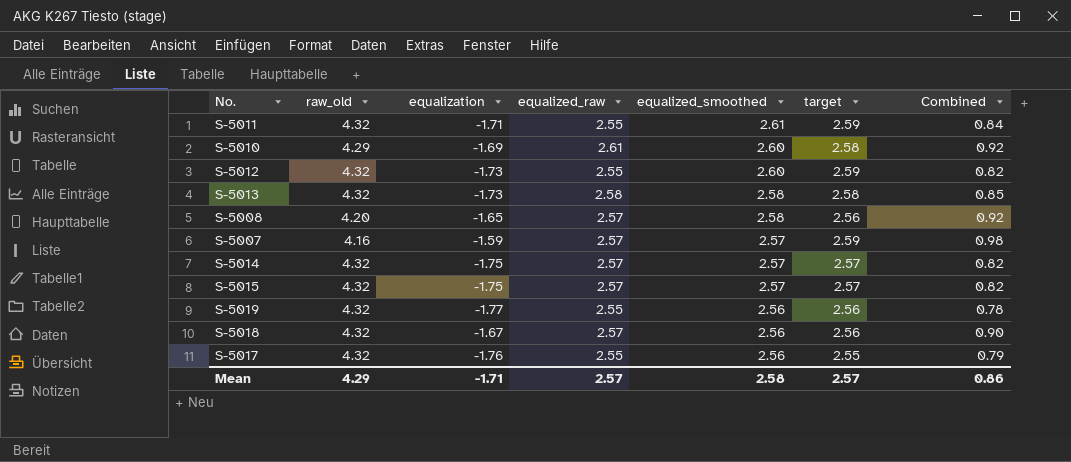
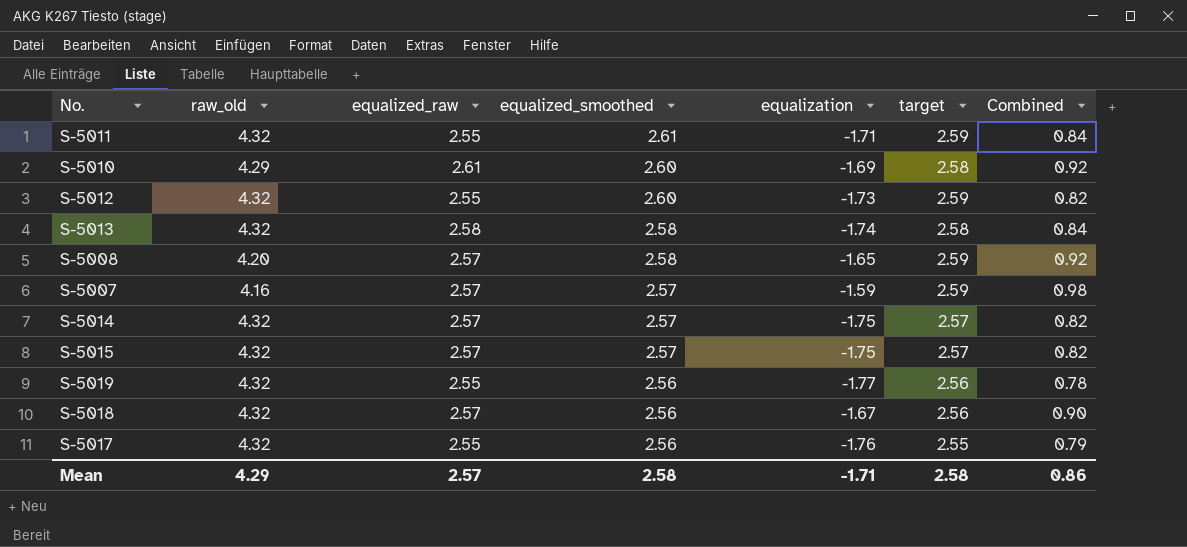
column equalization | position: 3 -> 5
S-5013 | equalization: -1.73 -> -1.74
S-5013 | Combined: 0.85 -> 0.84
S-5008 | target: 2.56 -> 2.59
Mean | target: 2.57 -> 2.58

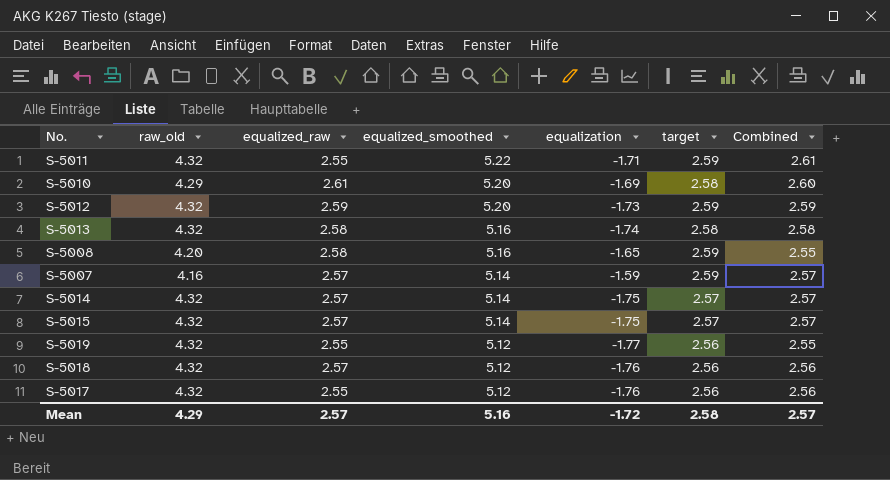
column Combined | formula: [equalized_raw] + [equalization] -> [raw_old] + [equalization]
S-5011 | equalized_smoothed: 2.61 -> 5.22
S-5010 | equalized_smoothed: 2.60 -> 5.20
S-5012 | equalized_raw: 2.55 -> 2.59
S-5012 | equalized_smoothed: 2.60 -> 5.20
S-5013 | equalized_smoothed: 2.58 -> 5.16
S-5008 | equalized_raw: 2.57 -> 2.58
S-5008 | equalized_smoothed: 2.58 -> 5.16
S-5007 | equalized_smoothed: 2.57 -> 5.14
S-5014 | equalized_smoothed: 2.57 -> 5.14
S-5015 | equalized_smoothed: 2.57 -> 5.14
S-5019 | equalized_smoothed: 2.56 -> 5.12
S-5018 | equalized_smoothed: 2.56 -> 5.12
S-5018 | equalization: -1.67 -> -1.76
S-5017 | equalized_smoothed: 2.56 -> 5.12
S-5017 | target: 2.55 -> 2.56
Mean | equalized_smoothed: 2.58 -> 5.16
Mean | equalization: -1.71 -> -1.72
Mean | Combined: 0.86 -> 2.57

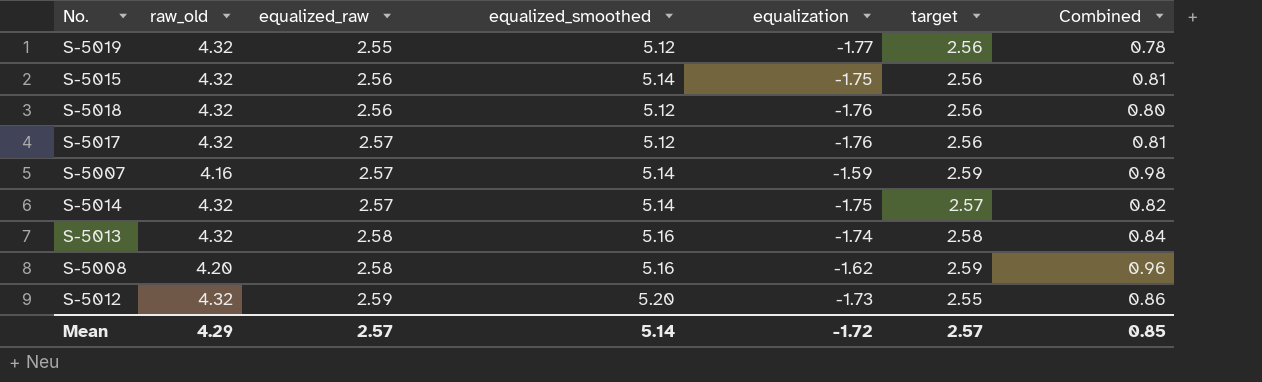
row order: equalized_smoothed descending -> equalized_raw ascending
column Combined | formula: [raw_old] + [equalization] -> [equalized_raw] + [equalization]
row S-5011: 4.32 | 2.55 | 5.22 | -1.71 | 2.59 | 2.61 -> none
row S-5010: 4.29 | 2.61 | 5.20 | -1.69 | 2.58 | 2.60 -> none
S-5015 | equalized_raw: 2.57 -> 2.56
S-5015 | target: 2.57 -> 2.56
S-5018 | equalized_raw: 2.57 -> 2.56
S-5017 | equalized_raw: 2.55 -> 2.57
S-5008 | equalization: -1.65 -> -1.62
S-5012 | target: 2.59 -> 2.55
Mean | equalized_smoothed: 5.16 -> 5.14
Mean | target: 2.58 -> 2.57
Mean | Combined: 2.57 -> 0.85

